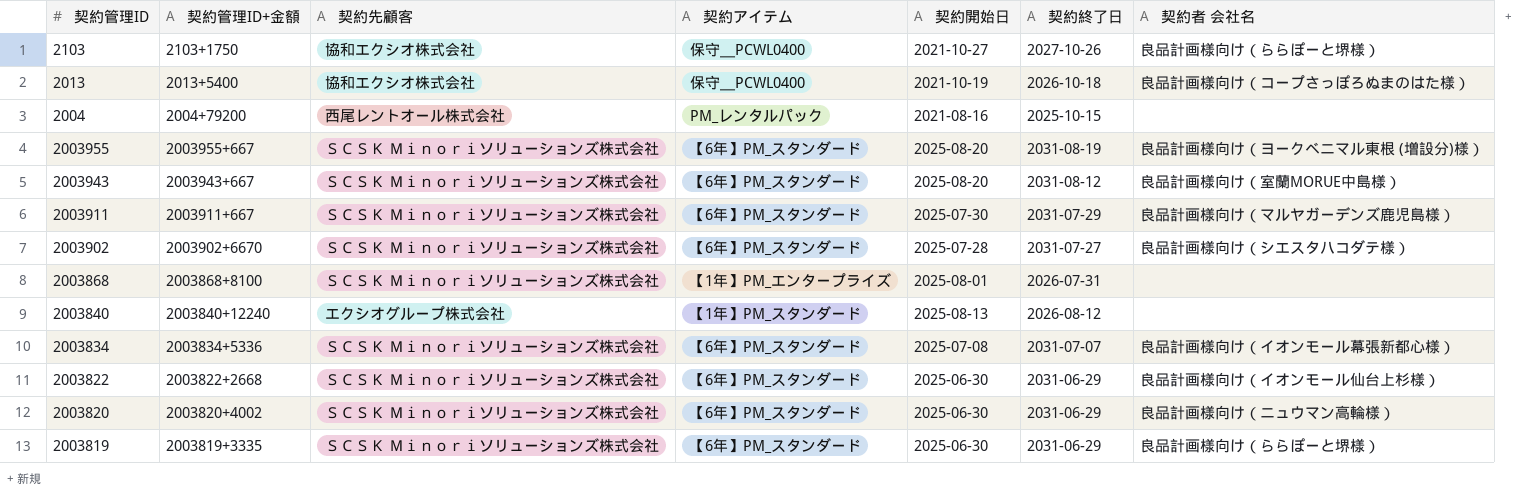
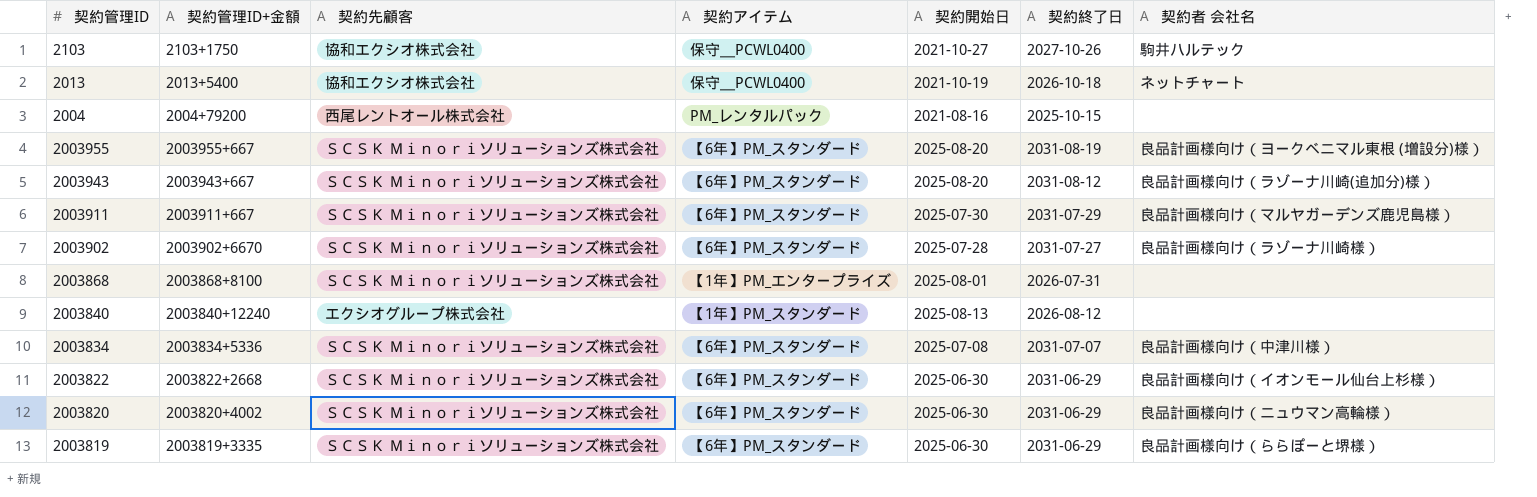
2103 | 契約者 会社名: 良品計画様向け（ららぽーと堺様） -> 駒井ハルテック
2013 | 契約者 会社名: 良品計画様向け（コープさっぽろぬまのはた様） -> ネットチャート
2003943 | 契約者 会社名: 良品計画様向け（室蘭MORUE中島様） -> 良品計画様向け（ラゾーナ川崎(追加分)様）
2003902 | 契約者 会社名: 良品計画様向け（シエスタハコダテ様） -> 良品計画様向け（ラゾーナ川崎様）
2003834 | 契約者 会社名: 良品計画様向け（イオンモール幕張新都心様） -> 良品計画様向け（中津川様）

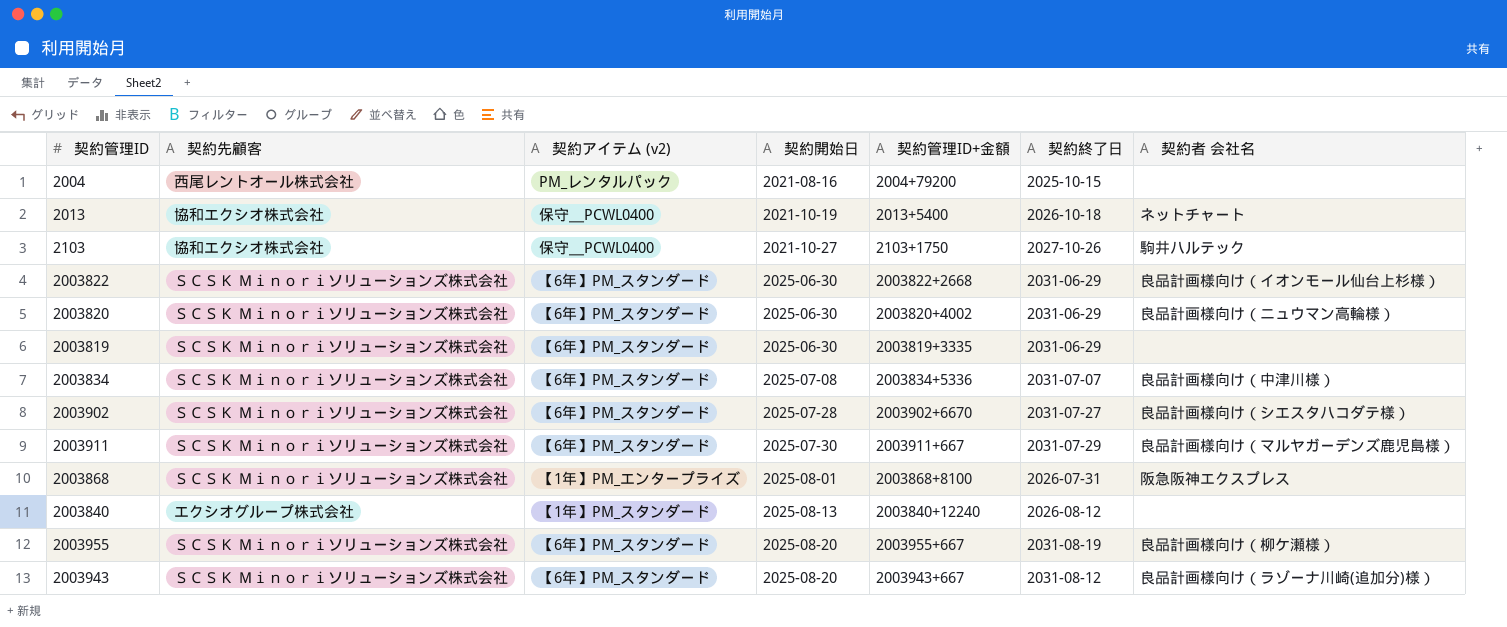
row order: none -> 契約開始日 ascending
column name: 契約アイテム -> 契約アイテム (v2)
column 契約管理ID+金額 | position: 2 -> 5
2003819 | 契約者 会社名: 良品計画様向け（ららぽーと堺様） -> none
2003902 | 契約者 会社名: 良品計画様向け（ラゾーナ川崎様） -> 良品計画様向け（シエスタハコダテ様）
2003868 | 契約者 会社名: none -> 阪急阪神エクスプレス
2003955 | 契約者 会社名: 良品計画様向け（ヨークベニマル東根 (増設分)様） -> 良品計画様向け（柳ケ瀬様）

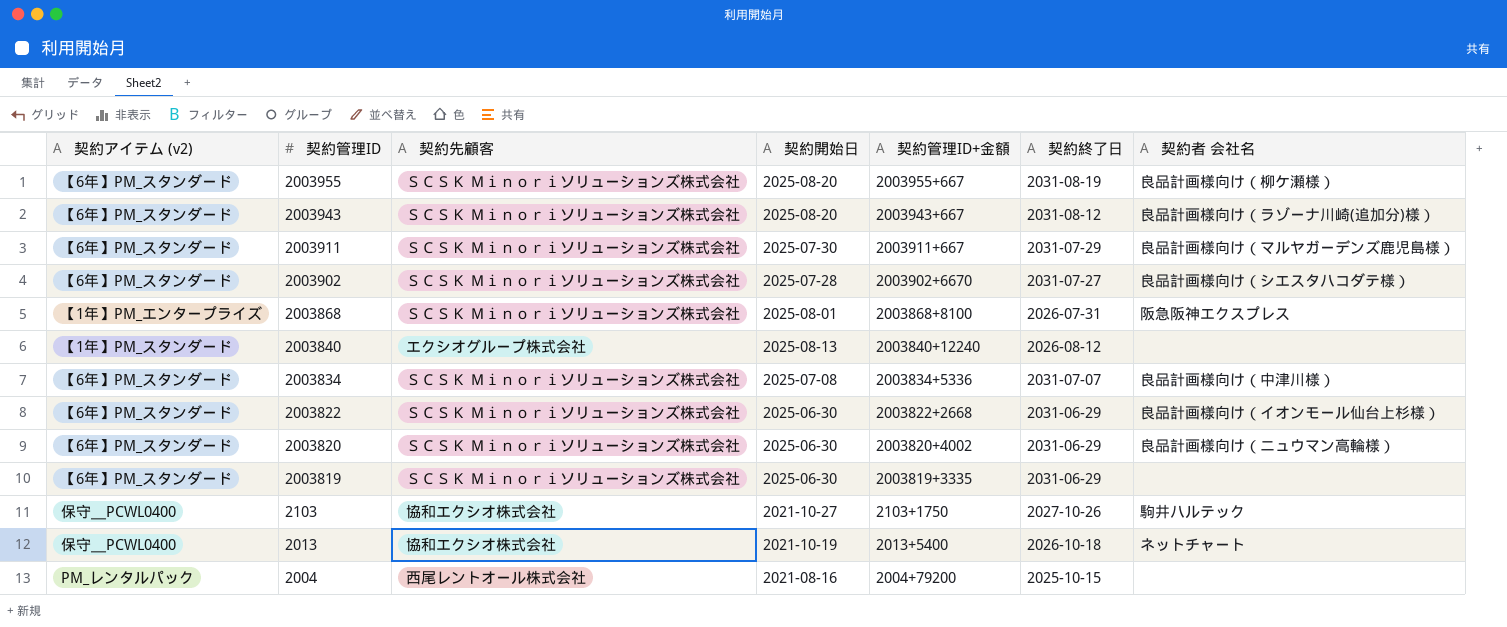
row order: 契約開始日 ascending -> 契約管理ID descending
column 契約アイテム (v2) | position: 3 -> 1

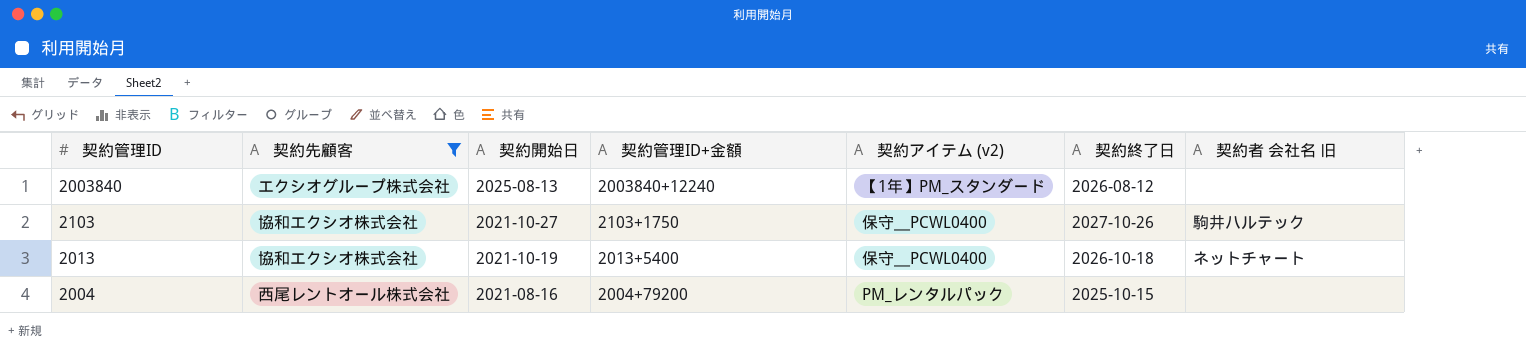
filter: none -> 契約先顧客 != ＳＣＳＫ Ｍｉｎｏｒｉソリューションズ株式会社
column 契約アイテム (v2) | position: 1 -> 5
column name: 契約者 会社名 -> 契約者 会社名 旧

